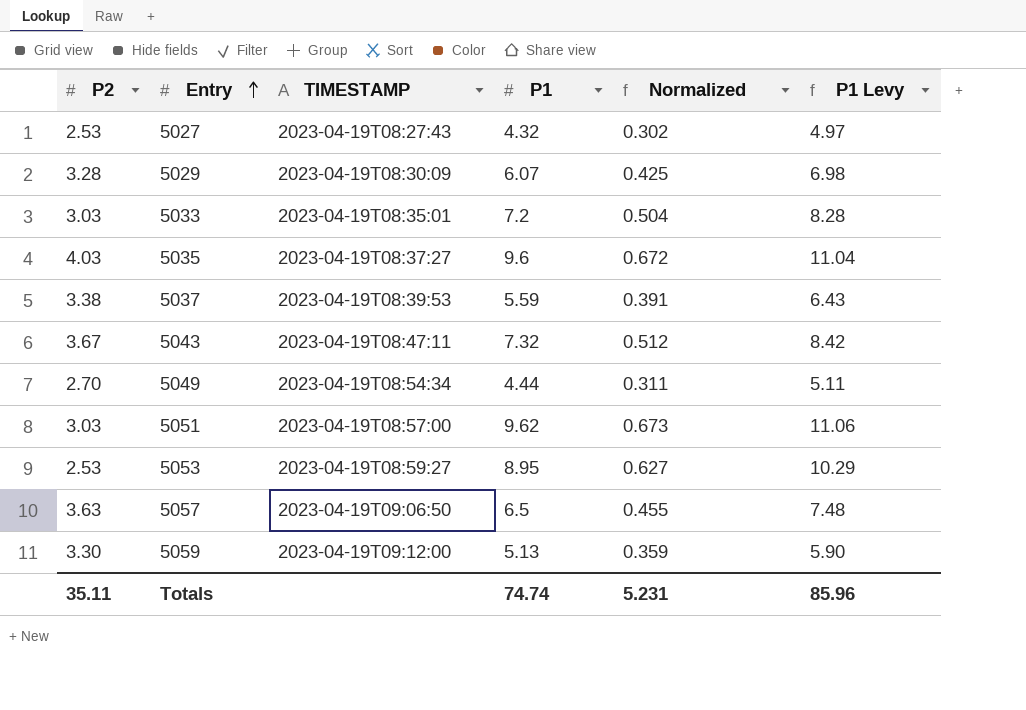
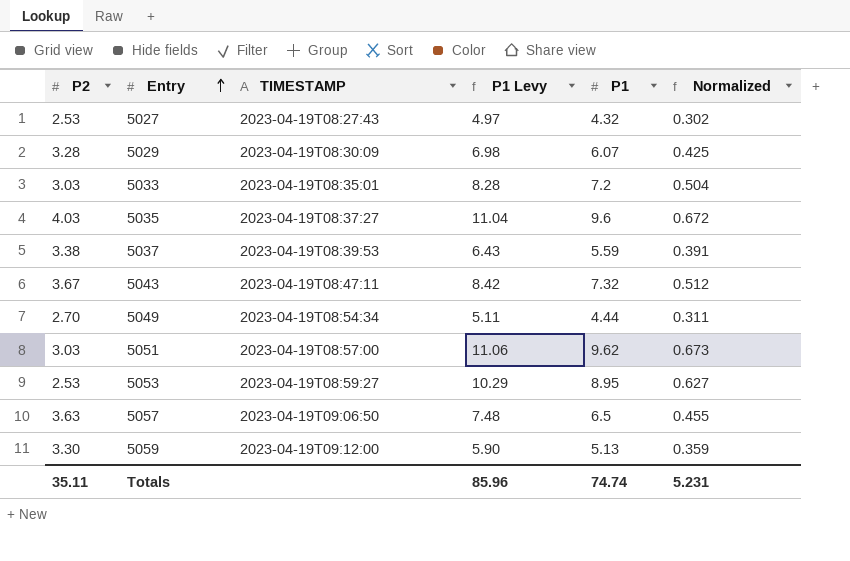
column P1 Levy | position: 6 -> 4

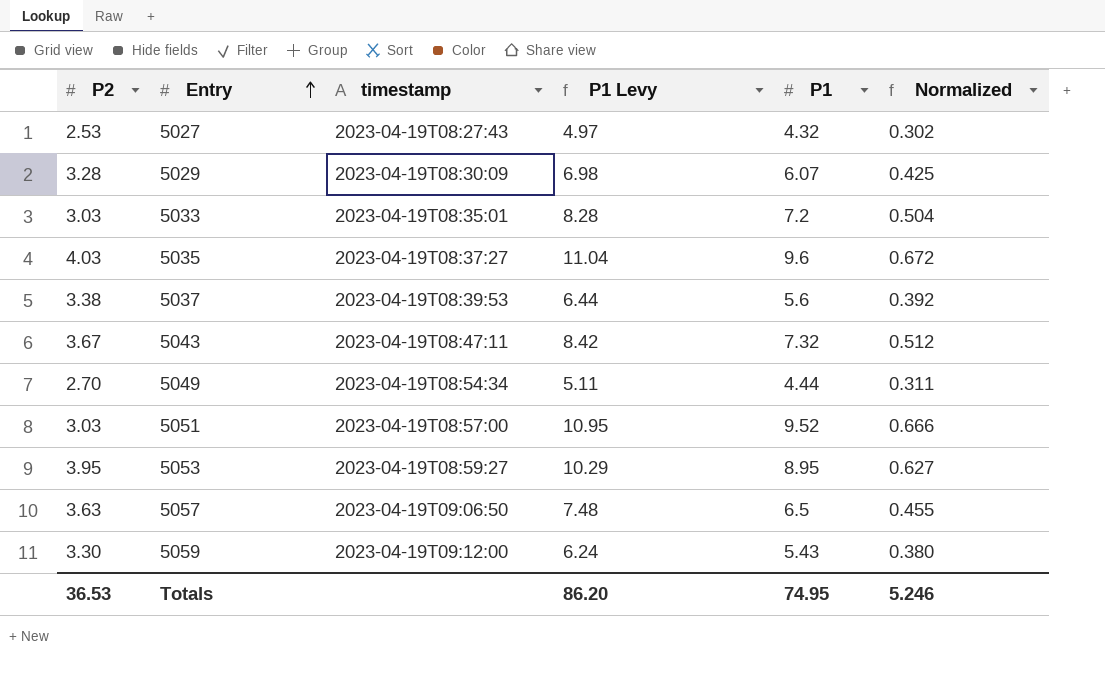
column name: TIMESTAMP -> timestamp
5037 | P1 Levy: 6.43 -> 6.44
5037 | P1: 5.59 -> 5.6
5037 | Normalized: 0.391 -> 0.392
5051 | P1 Levy: 11.06 -> 10.95
5051 | P1: 9.62 -> 9.52
5051 | Normalized: 0.673 -> 0.666
5053 | P2: 2.53 -> 3.95
5059 | P1 Levy: 5.90 -> 6.24
5059 | P1: 5.13 -> 5.43
5059 | Normalized: 0.359 -> 0.380
Totals | P2: 35.11 -> 36.53
Totals | P1 Levy: 85.96 -> 86.20
Totals | P1: 74.74 -> 74.95
Totals | Normalized: 5.231 -> 5.246

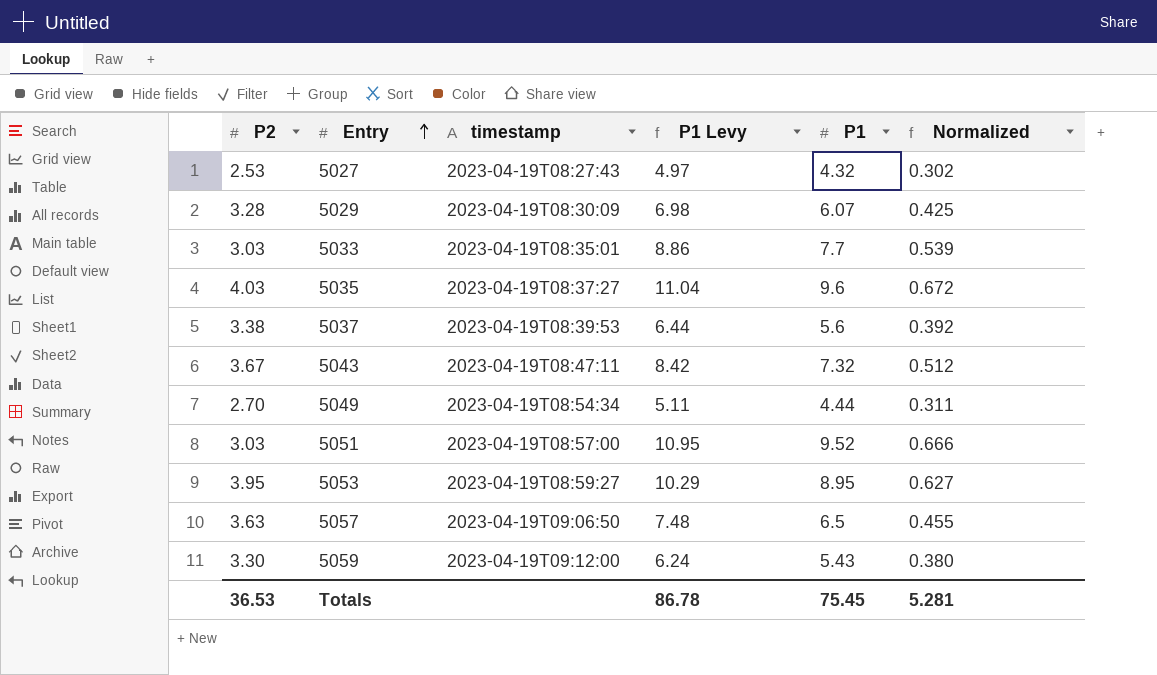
5033 | P1 Levy: 8.28 -> 8.86
5033 | P1: 7.2 -> 7.7
5033 | Normalized: 0.504 -> 0.539
Totals | P1 Levy: 86.20 -> 86.78
Totals | P1: 74.95 -> 75.45
Totals | Normalized: 5.246 -> 5.281

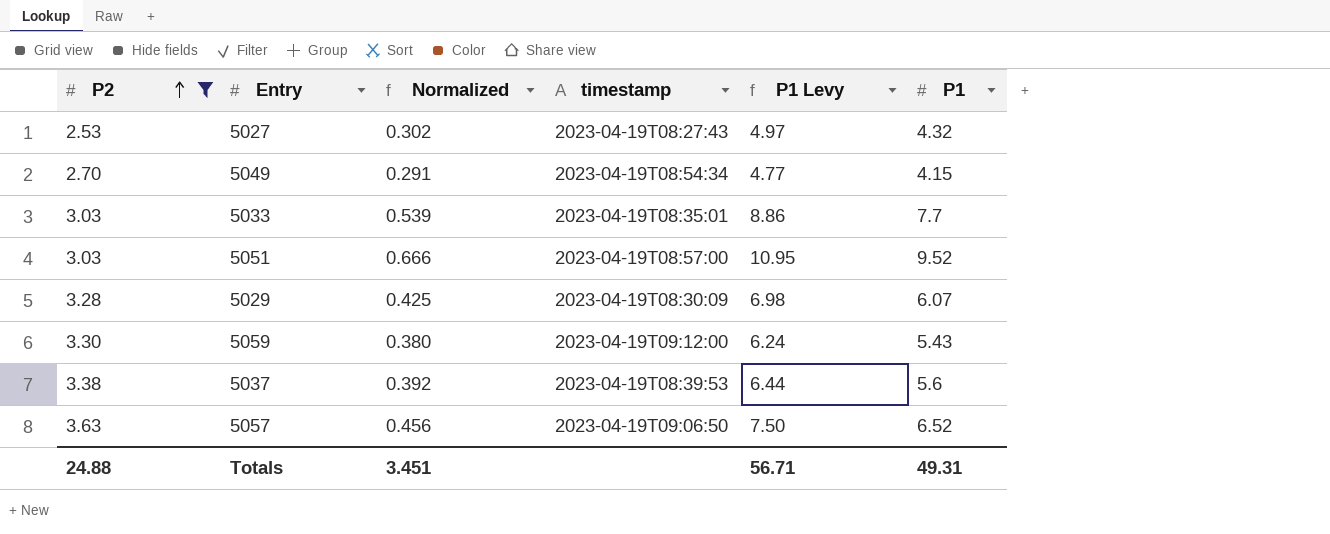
filter: none -> P2 <= 3.63
row order: Entry ascending -> P2 ascending
column Normalized | position: 6 -> 3
5049 | Normalized: 0.311 -> 0.291
5049 | P1 Levy: 5.11 -> 4.77
5049 | P1: 4.44 -> 4.15
5057 | Normalized: 0.455 -> 0.456
5057 | P1 Levy: 7.48 -> 7.50
5057 | P1: 6.5 -> 6.52
Totals | P2: 36.53 -> 24.88
Totals | Normalized: 5.281 -> 3.451
Totals | P1 Levy: 86.78 -> 56.71
Totals | P1: 75.45 -> 49.31

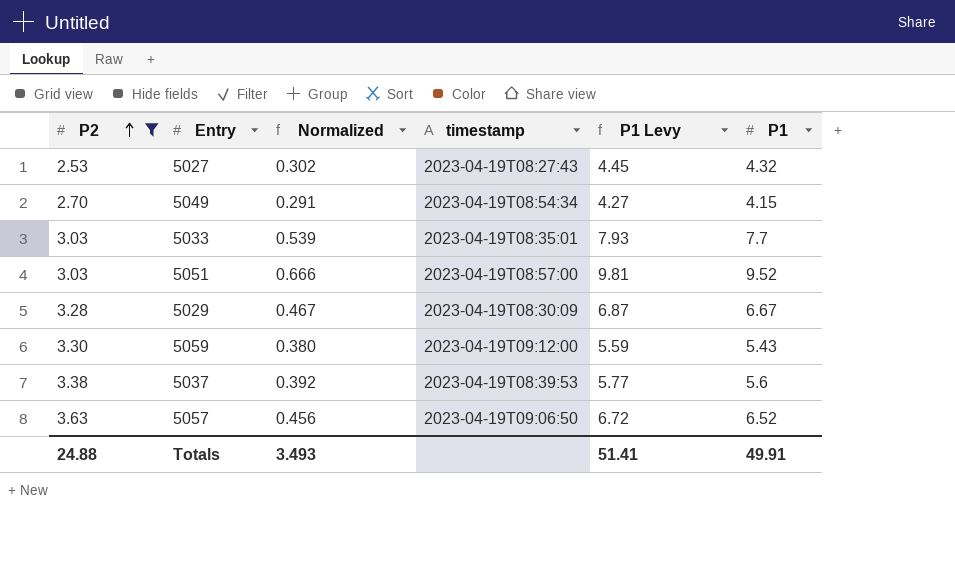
column P1 Levy | formula: [P1] * 1.15 -> [P1] * 1.03
5029 | Normalized: 0.425 -> 0.467
5029 | P1: 6.07 -> 6.67
Totals | Normalized: 3.451 -> 3.493
Totals | P1 Levy: 56.71 -> 51.41
Totals | P1: 49.31 -> 49.91

